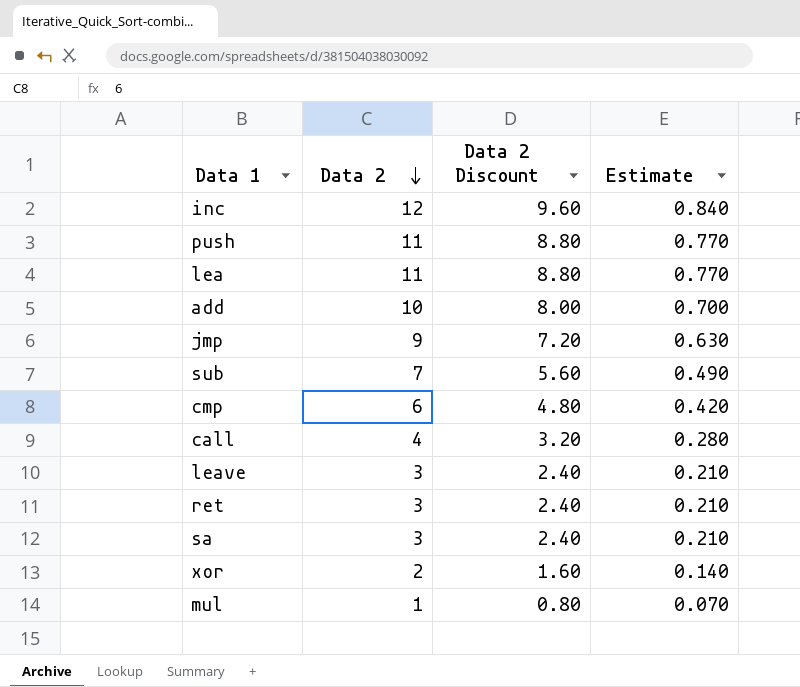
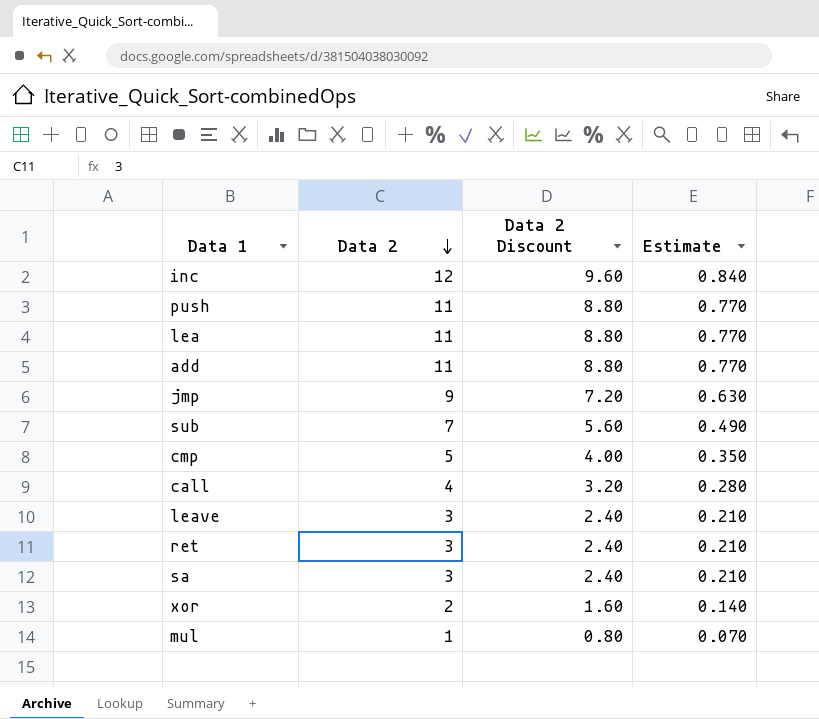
add | Data 2: 10 -> 11
add | Data 2 Discount: 8.00 -> 8.80
add | Estimate: 0.700 -> 0.770
cmp | Data 2: 6 -> 5
cmp | Data 2 Discount: 4.80 -> 4.00
cmp | Estimate: 0.420 -> 0.350

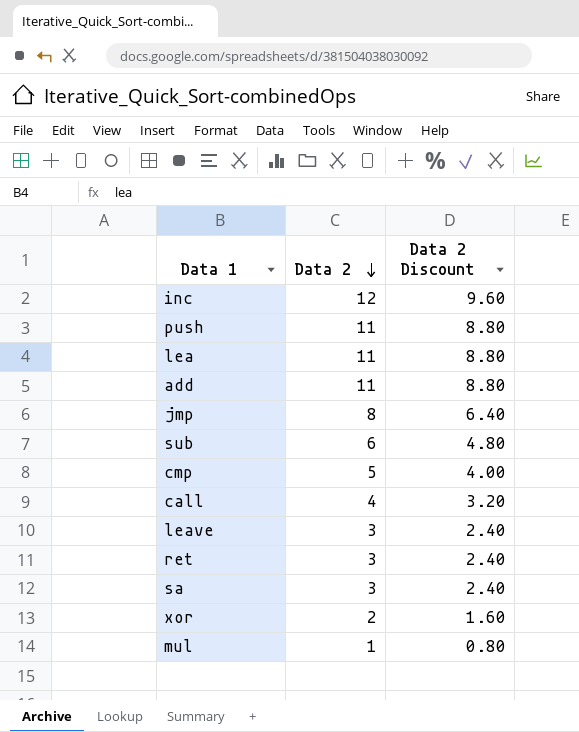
column Estimate | formula: [Data 2] * 0.07 -> none
jmp | Data 2: 9 -> 8
jmp | Data 2 Discount: 7.20 -> 6.40
sub | Data 2: 7 -> 6
sub | Data 2 Discount: 5.60 -> 4.80

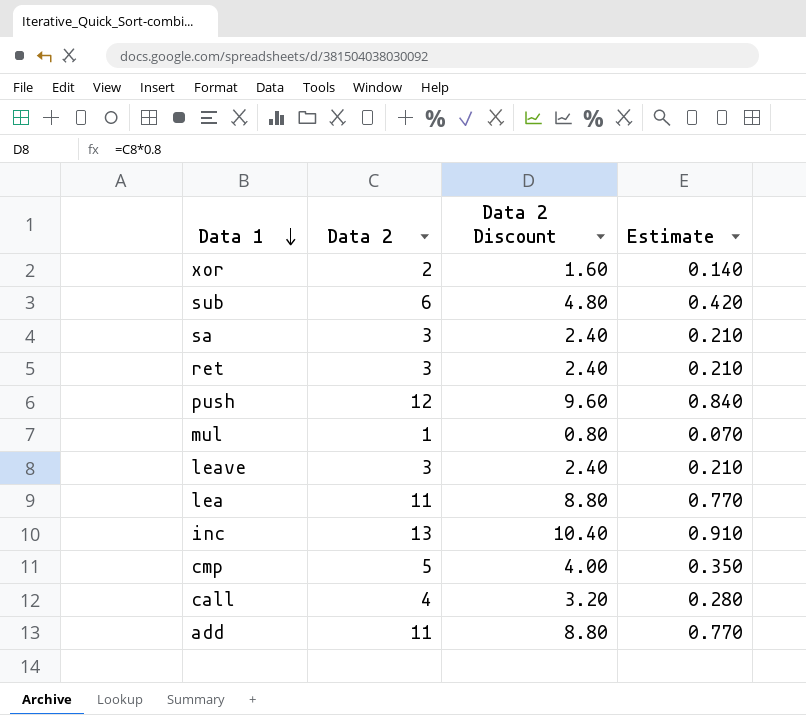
row order: Data 2 descending -> Data 1 descending
column Estimate | formula: none -> [Data 2] * 0.07
row jmp: 8 | 6.40 -> none
push | Data 2: 11 -> 12
push | Data 2 Discount: 8.80 -> 9.60
inc | Data 2: 12 -> 13
inc | Data 2 Discount: 9.60 -> 10.40

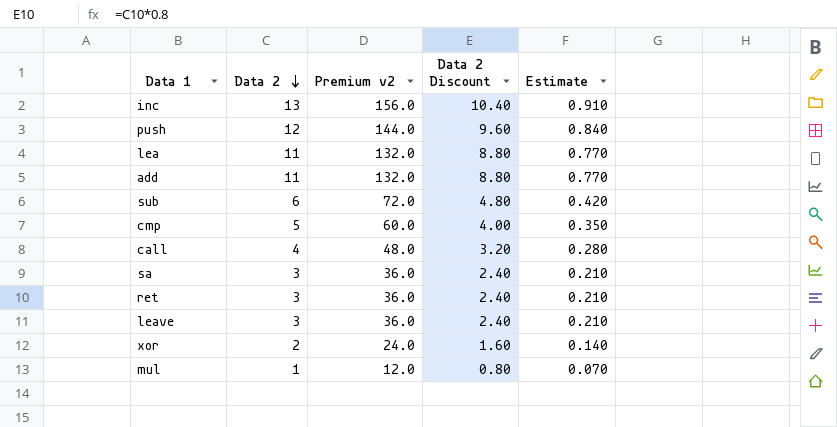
row order: Data 1 descending -> Data 2 descending
column Premium v2 | formula: none -> [Data 2] * 12

